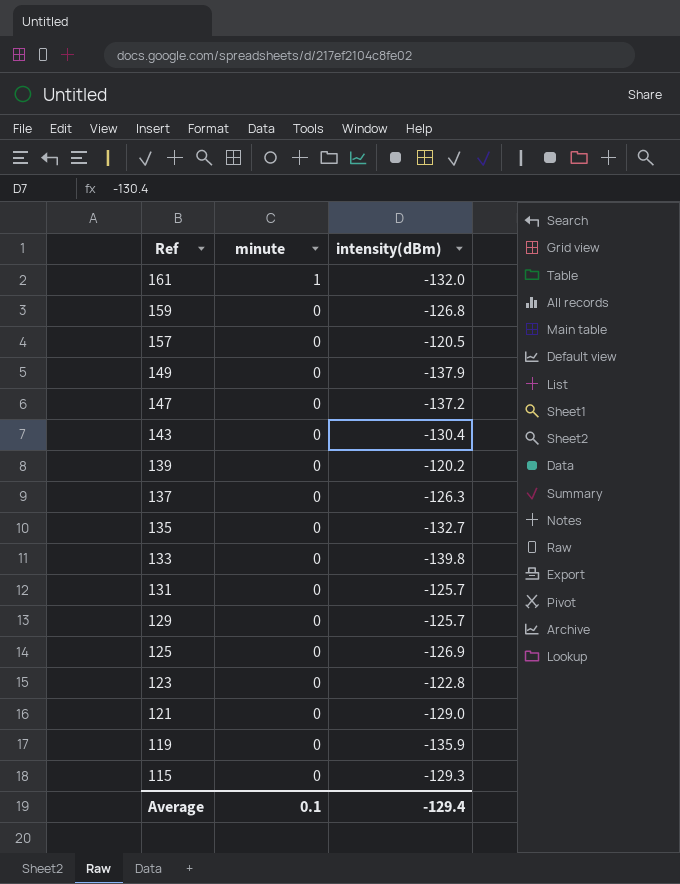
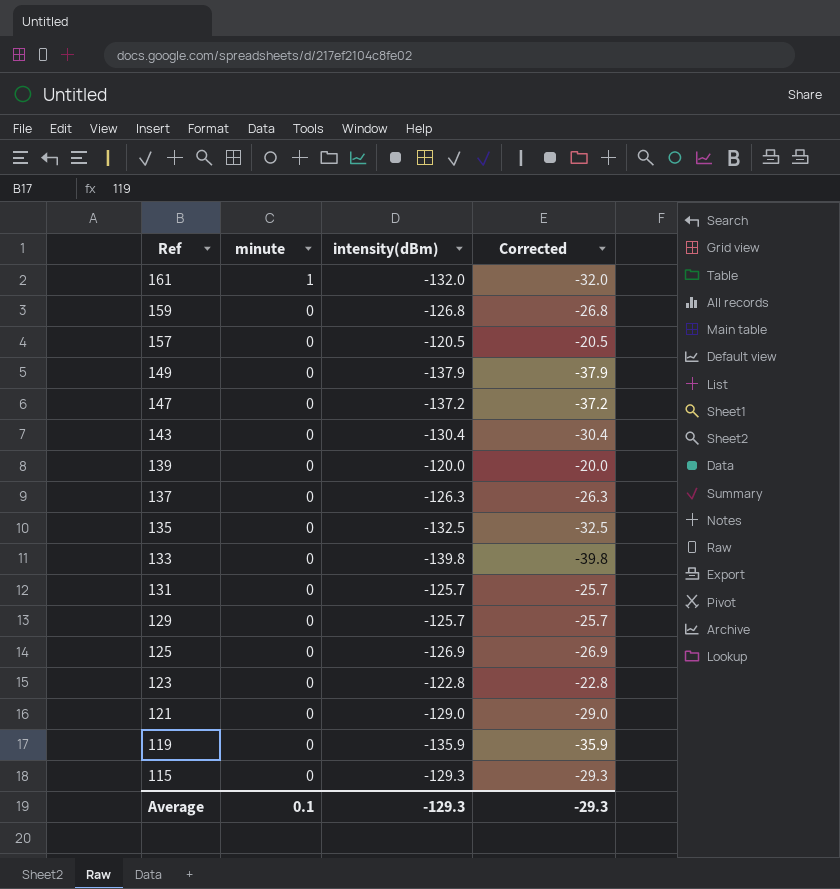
column Corrected | formula: none -> [intensity(dBm)] + 100
139 | intensity(dBm): -120.2 -> -120.0
135 | intensity(dBm): -132.7 -> -132.5
Average | intensity(dBm): -129.4 -> -129.3

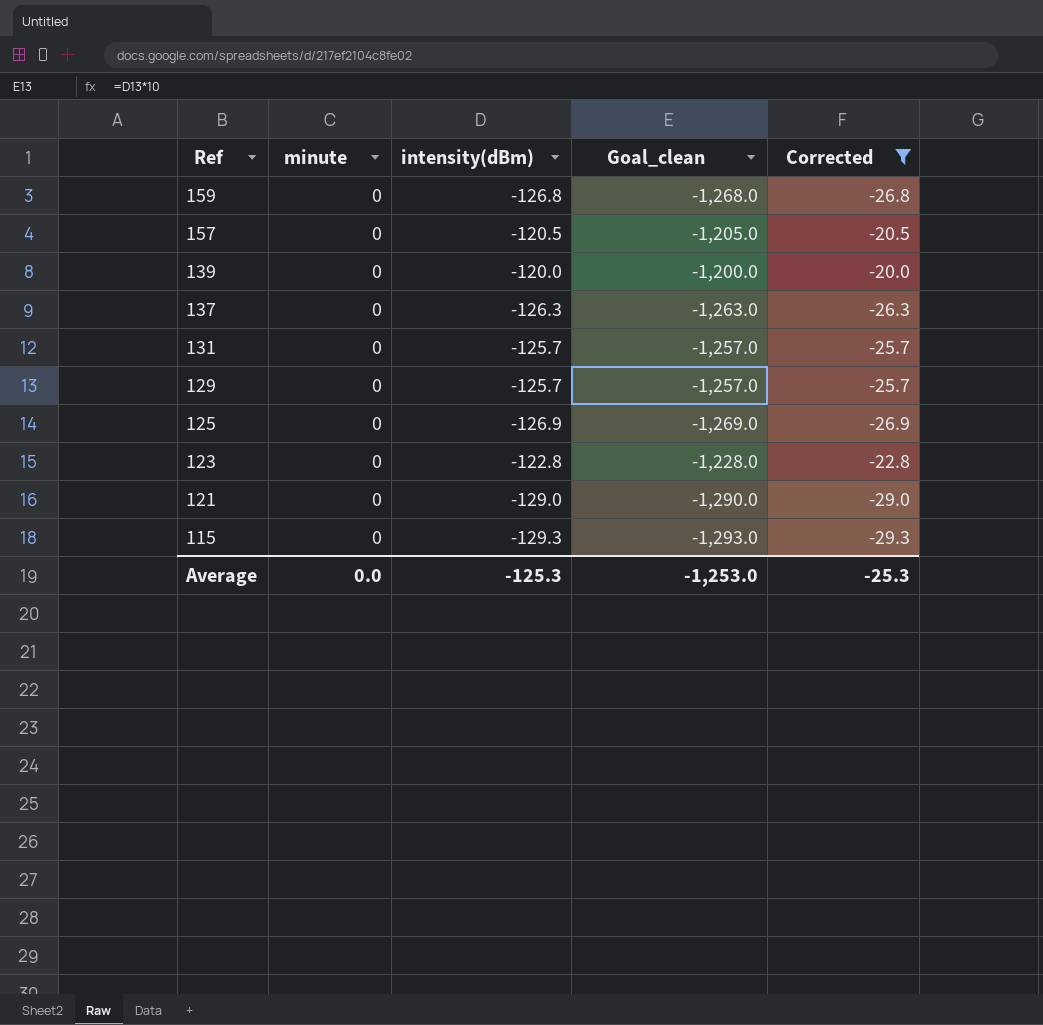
filter: none -> Corrected >= -29.3
column Goal_clean | formula: none -> [intensity(dBm)] * 10
Average | minute: 0.1 -> 0.0
Average | intensity(dBm): -129.3 -> -125.3
Average | Corrected: -29.3 -> -25.3

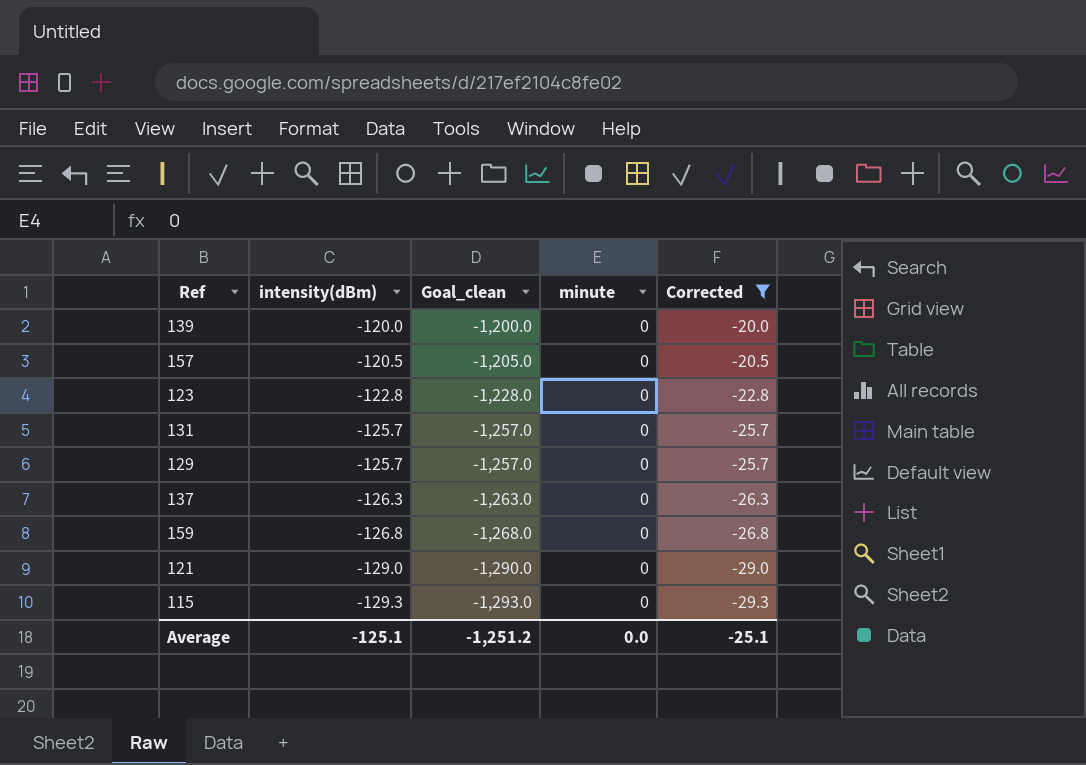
row order: Ref descending -> intensity(dBm) descending
column minute | position: 2 -> 4
row 125: 0 | -126.9 | -1,269.0 | -26.9 -> none
Average | intensity(dBm): -125.3 -> -125.1
Average | Goal_clean: -1,253.0 -> -1,251.2
Average | Corrected: -25.3 -> -25.1

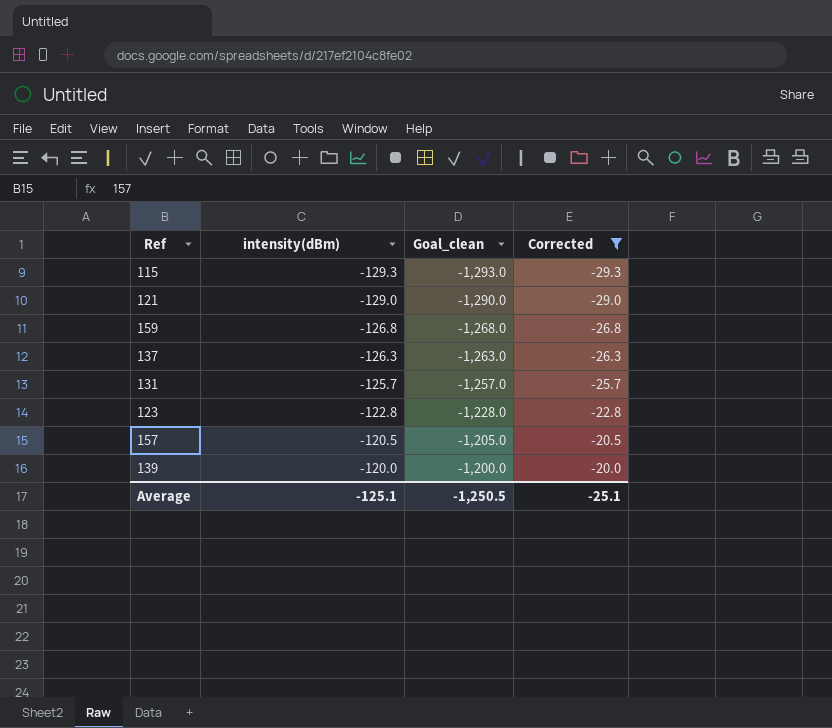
row order: intensity(dBm) descending -> intensity(dBm) ascending
column minute | position: 4 -> none
row 129: -125.7 | -1,257.0 | 0 | -25.7 -> none
Average | Goal_clean: -1,251.2 -> -1,250.5

